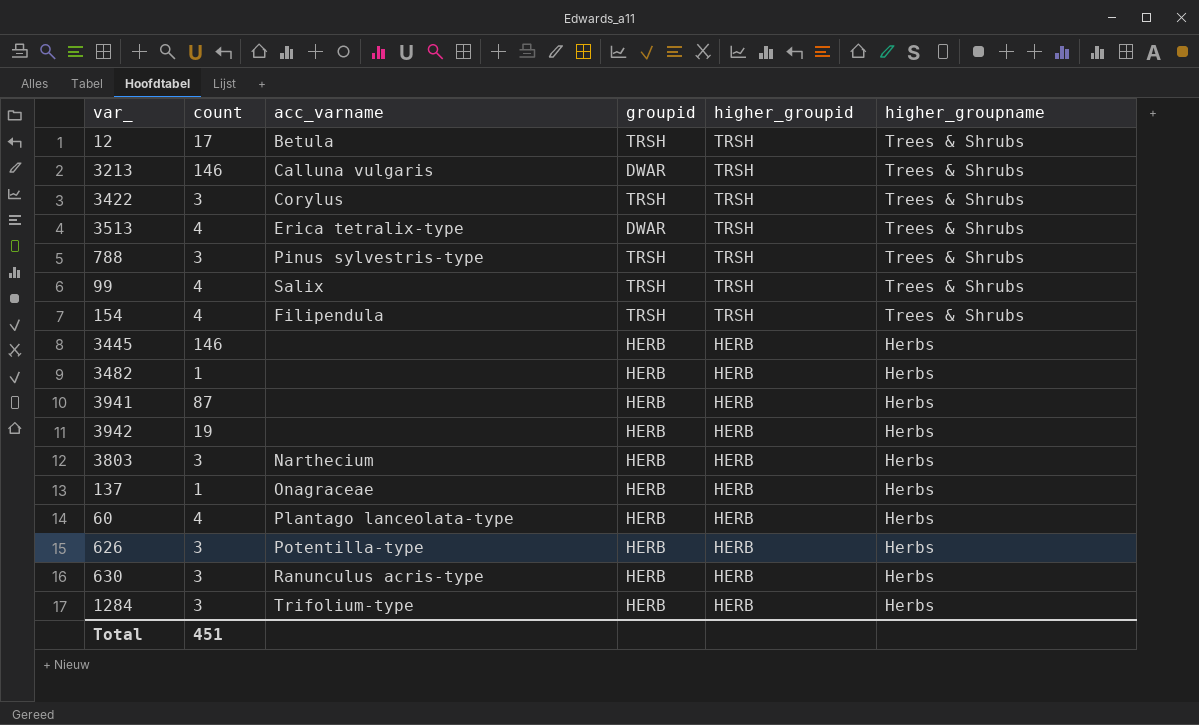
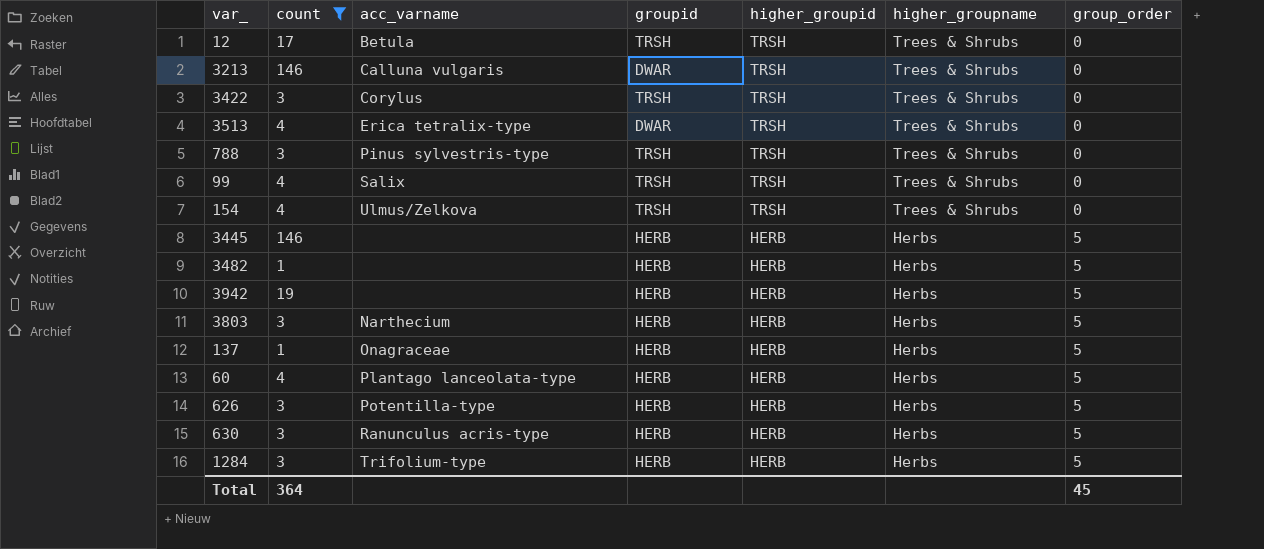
filter: none -> count != 87
column group_order | position: none -> 7
154 | acc_varname: Filipendula -> Ulmus/Zelkova
Total | count: 451 -> 364

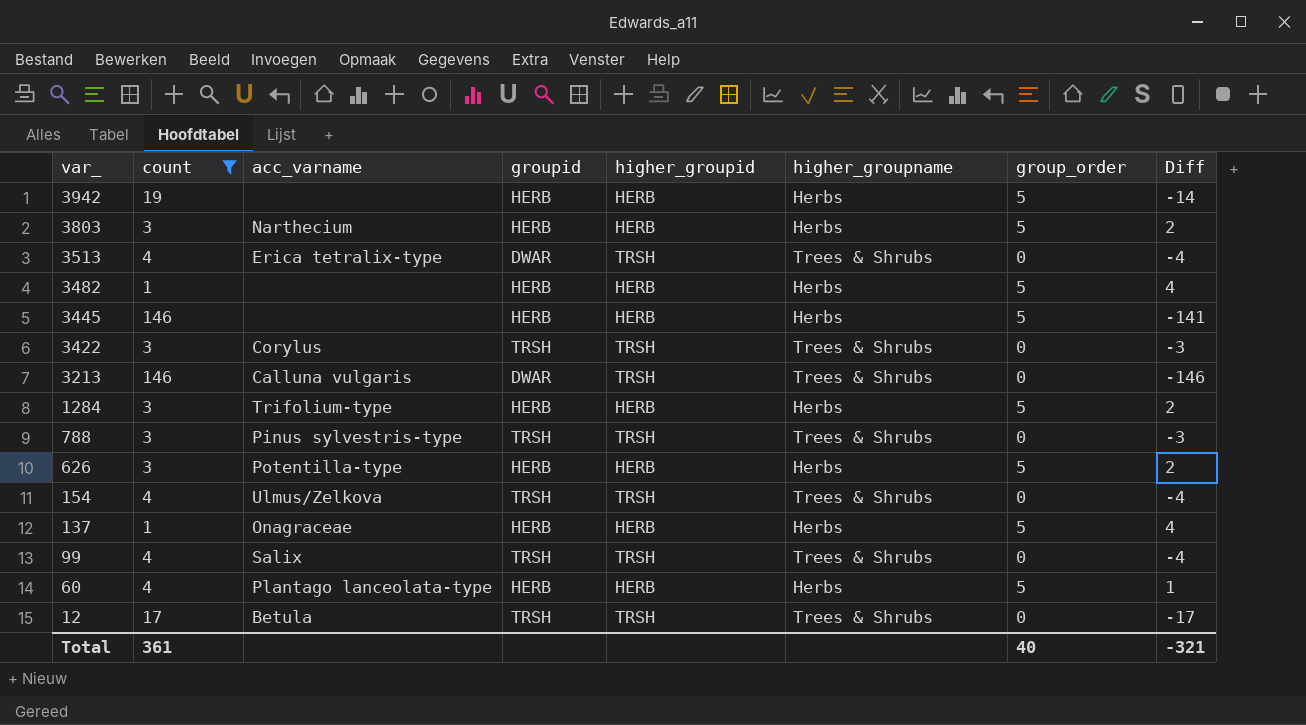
row order: higher_groupid descending -> var_ descending
column Diff | formula: none -> [group_order] - [count]
row 630: 3 | Ranunculus acris-type | HERB | HERB | Herbs | 5 -> none
Total | count: 364 -> 361
Total | group_order: 45 -> 40

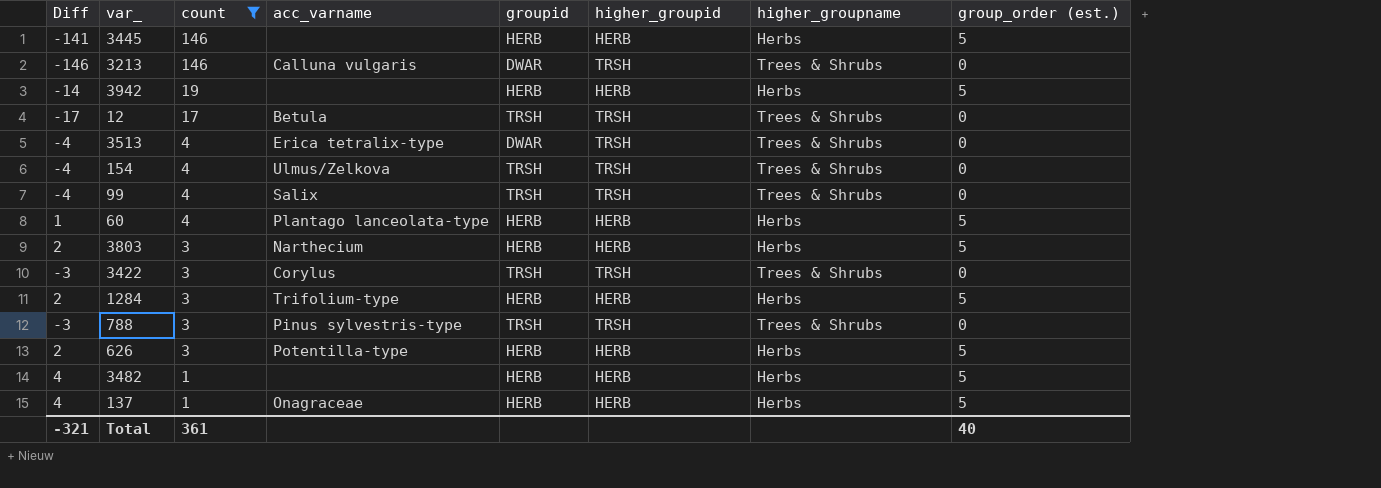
row order: var_ descending -> count descending
column Diff | position: 8 -> 1
column name: group_order -> group_order (est.)

